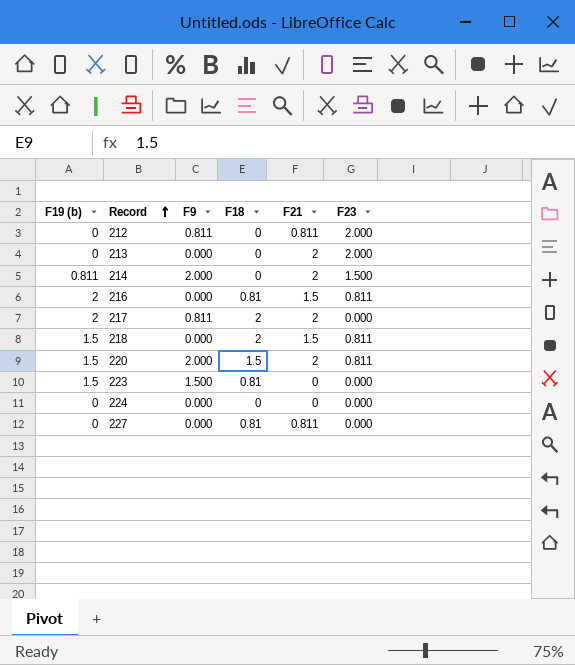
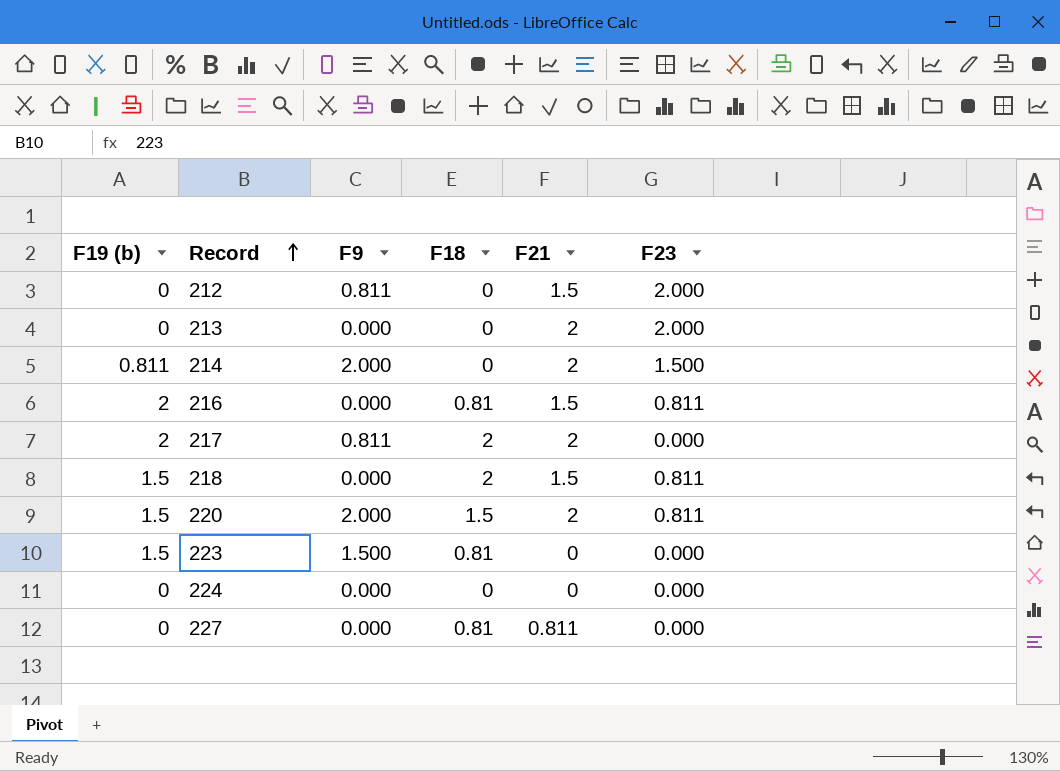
212 | F21: 0.811 -> 1.5

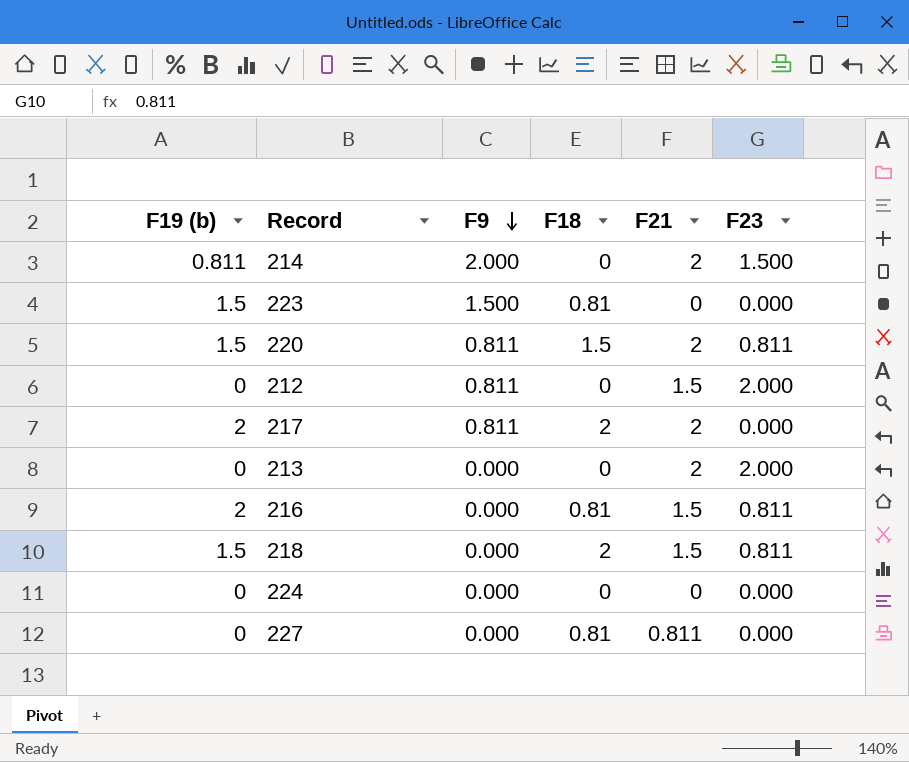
row order: Record ascending -> F9 descending
220 | F9: 2.000 -> 0.811

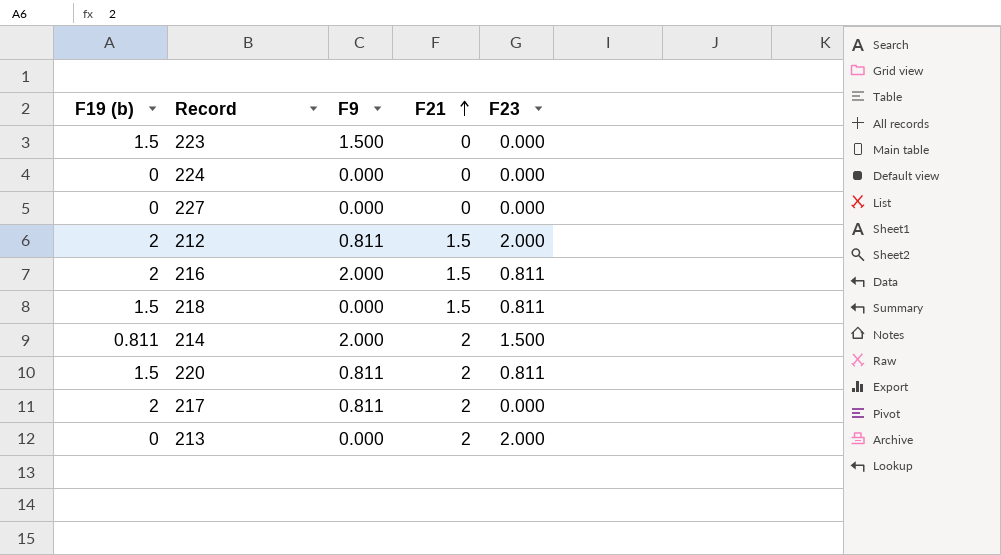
row order: F9 descending -> F21 ascending
column F18 | position: 4 -> none
227 | F21: 0.811 -> 0
212 | F19 (b): 0 -> 2
216 | F9: 0.000 -> 2.000

